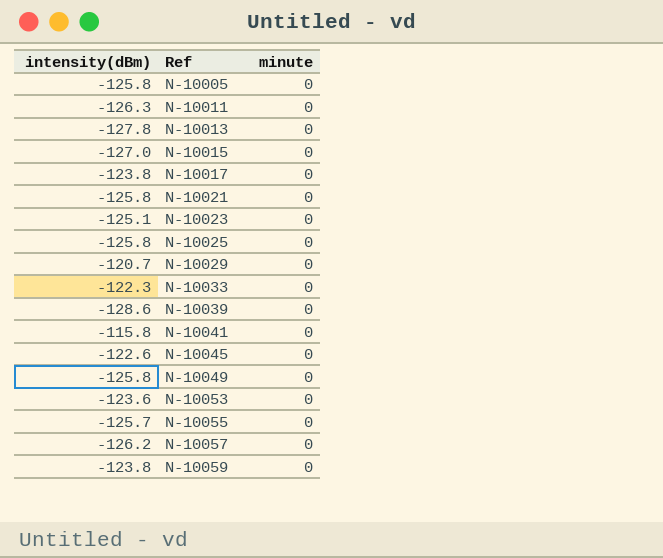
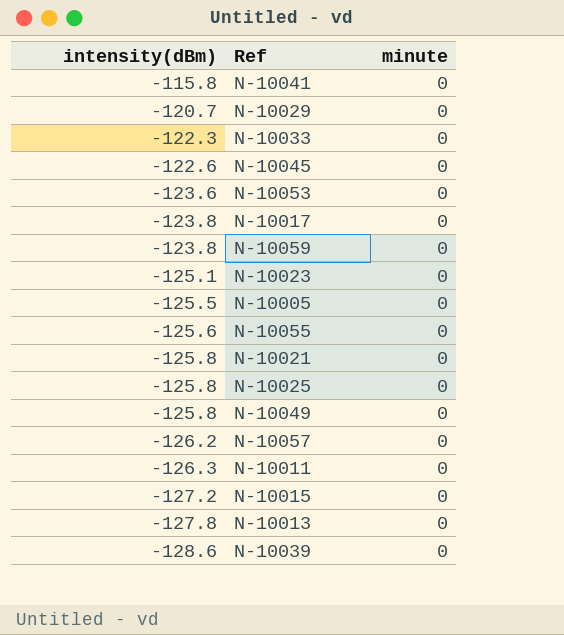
row order: Ref ascending -> intensity(dBm) descending
N-10005 | intensity(dBm): -125.8 -> -125.5
N-10055 | intensity(dBm): -125.7 -> -125.6
N-10015 | intensity(dBm): -127.0 -> -127.2

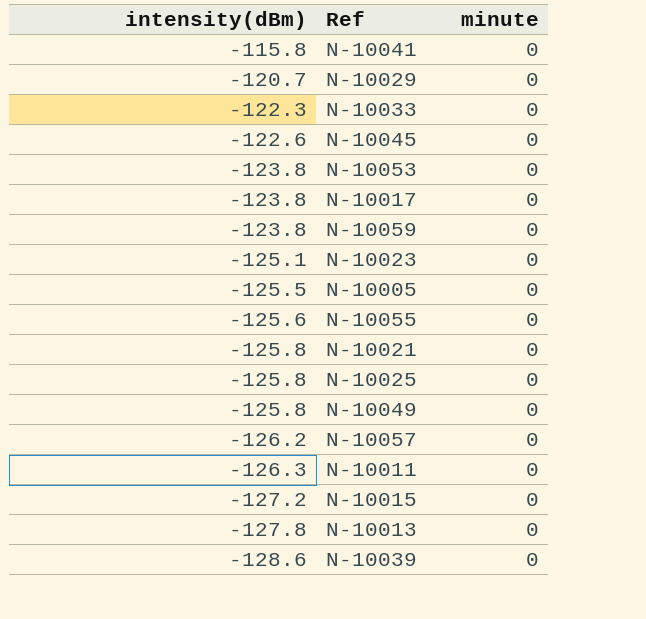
N-10053 | intensity(dBm): -123.6 -> -123.8

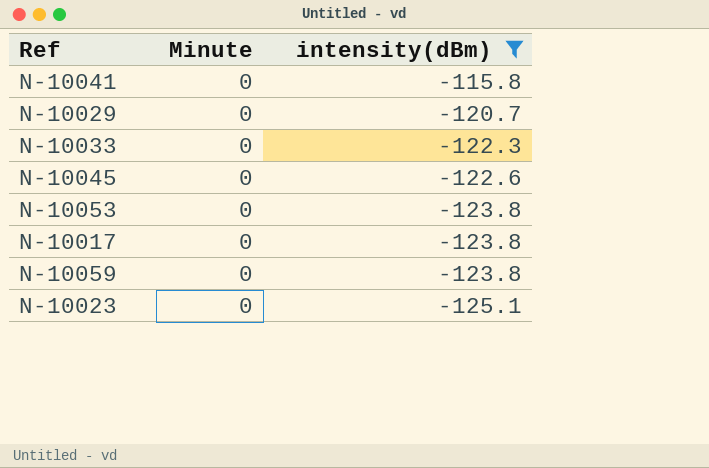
filter: none -> intensity(dBm) >= -125.1
column name: minute -> Minute
column intensity(dBm) | position: 1 -> 3

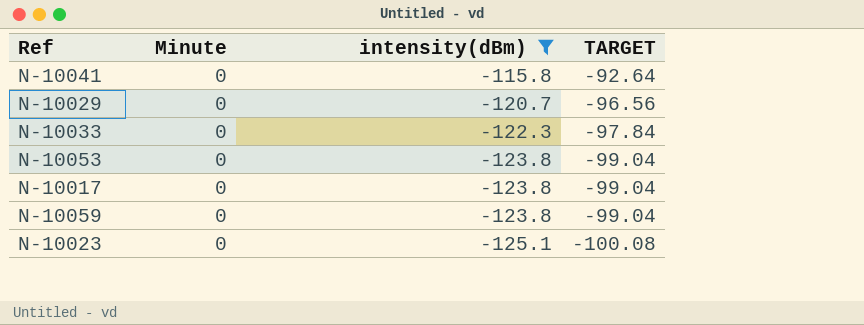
column TARGET | formula: none -> [intensity(dBm)] * 0.8
row N-10045: 0 | -122.6 -> none

